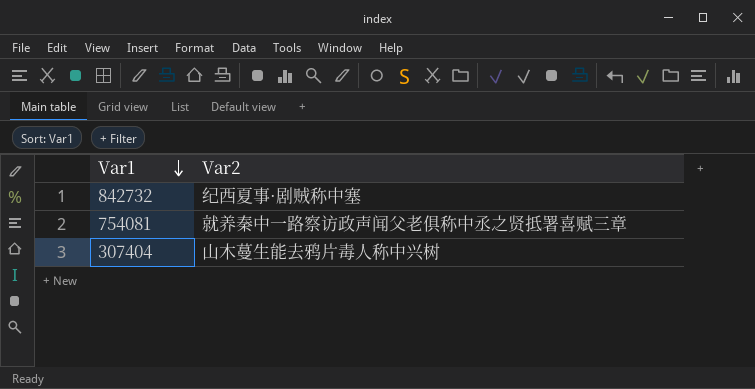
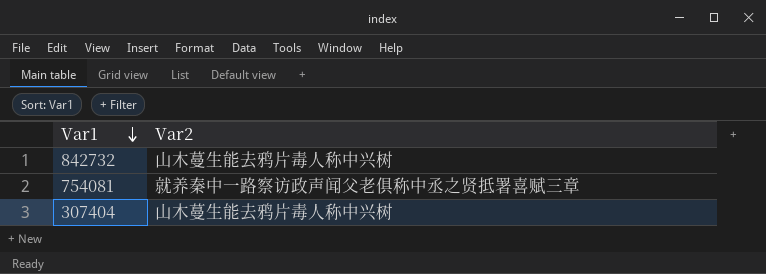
842732 | Var2: 纪西夏事·剧贼称中塞 -> 山木蔓生能去鸦片毒人称中兴树

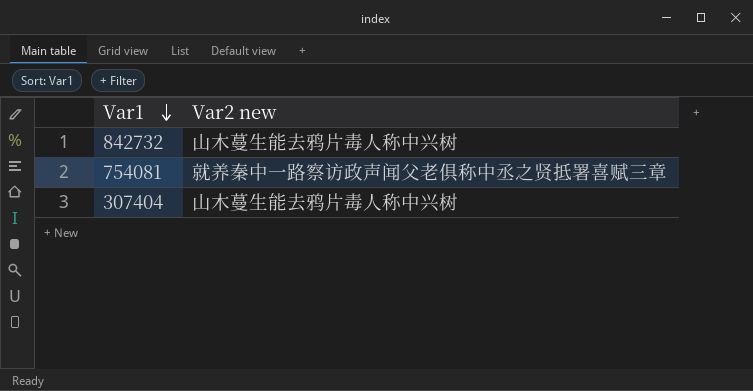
column name: Var2 -> Var2 new

